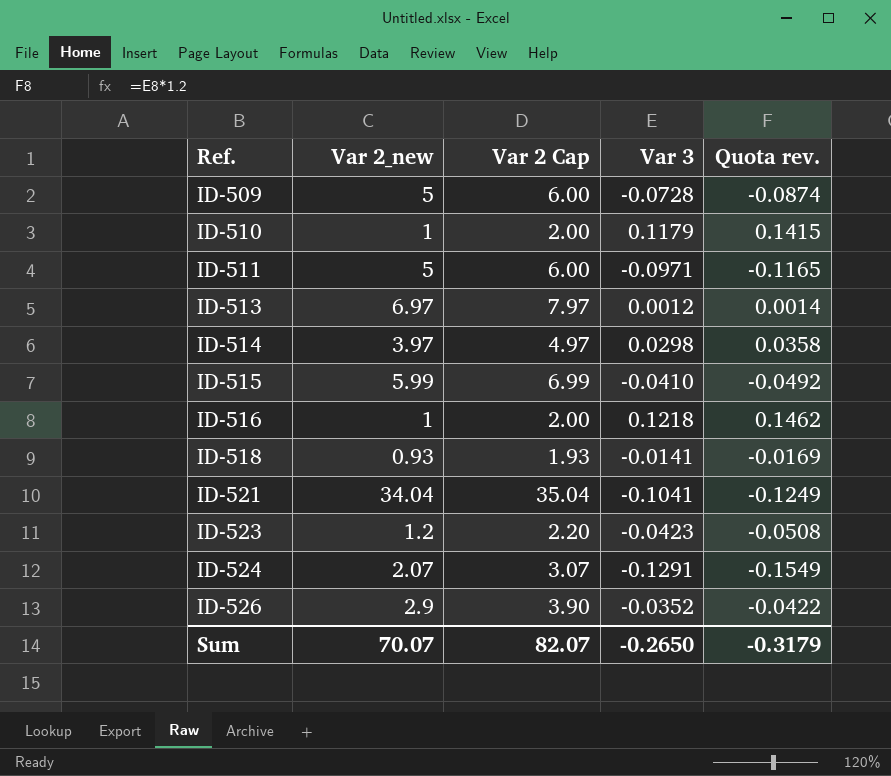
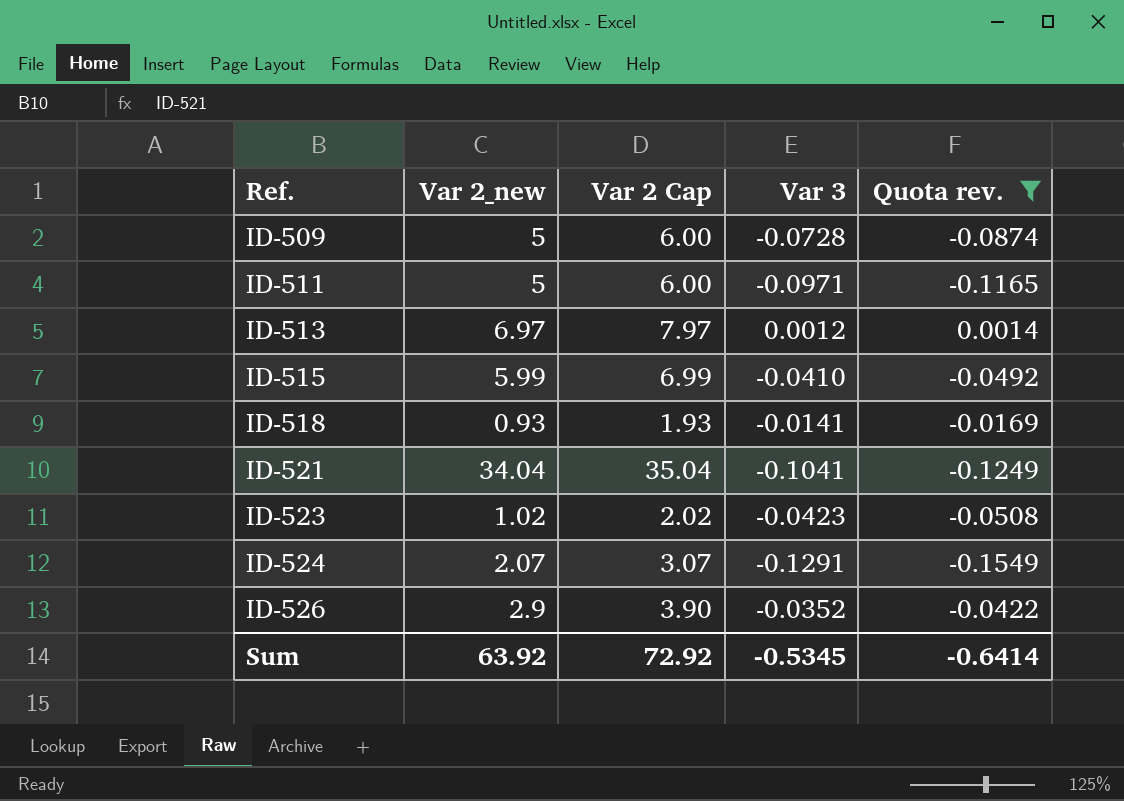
filter: none -> Quota rev. <= 0.0014
ID-523 | Var 2_new: 1.2 -> 1.02
ID-523 | Var 2 Cap: 2.20 -> 2.02
Sum | Var 2_new: 70.07 -> 63.92
Sum | Var 2 Cap: 82.07 -> 72.92
Sum | Var 3: -0.2650 -> -0.5345
Sum | Quota rev.: -0.3179 -> -0.6414

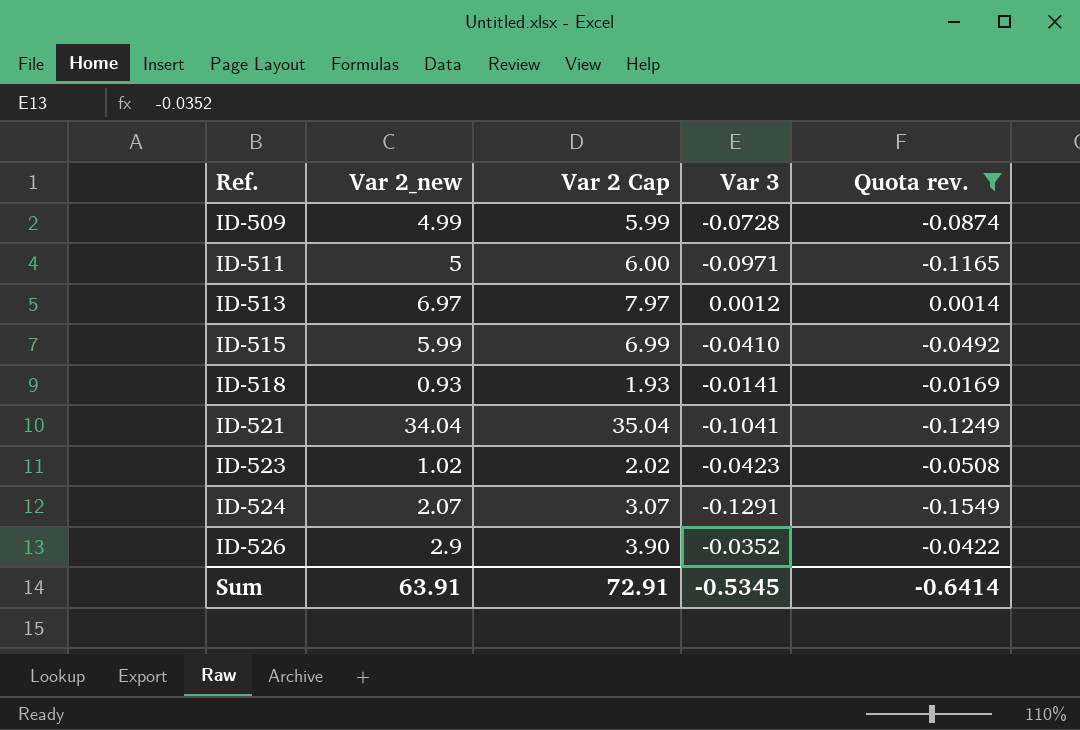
ID-509 | Var 2_new: 5 -> 4.99
ID-509 | Var 2 Cap: 6.00 -> 5.99
Sum | Var 2_new: 63.92 -> 63.91
Sum | Var 2 Cap: 72.92 -> 72.91

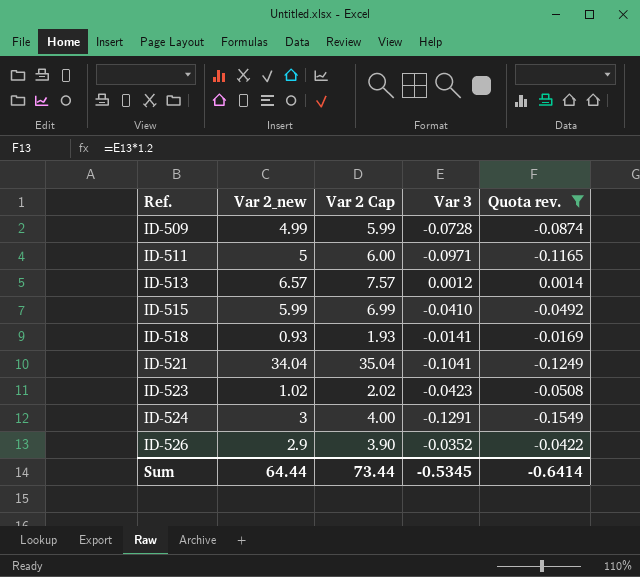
ID-513 | Var 2_new: 6.97 -> 6.57
ID-513 | Var 2 Cap: 7.97 -> 7.57
ID-524 | Var 2_new: 2.07 -> 3
ID-524 | Var 2 Cap: 3.07 -> 4.00
Sum | Var 2_new: 63.91 -> 64.44
Sum | Var 2 Cap: 72.91 -> 73.44

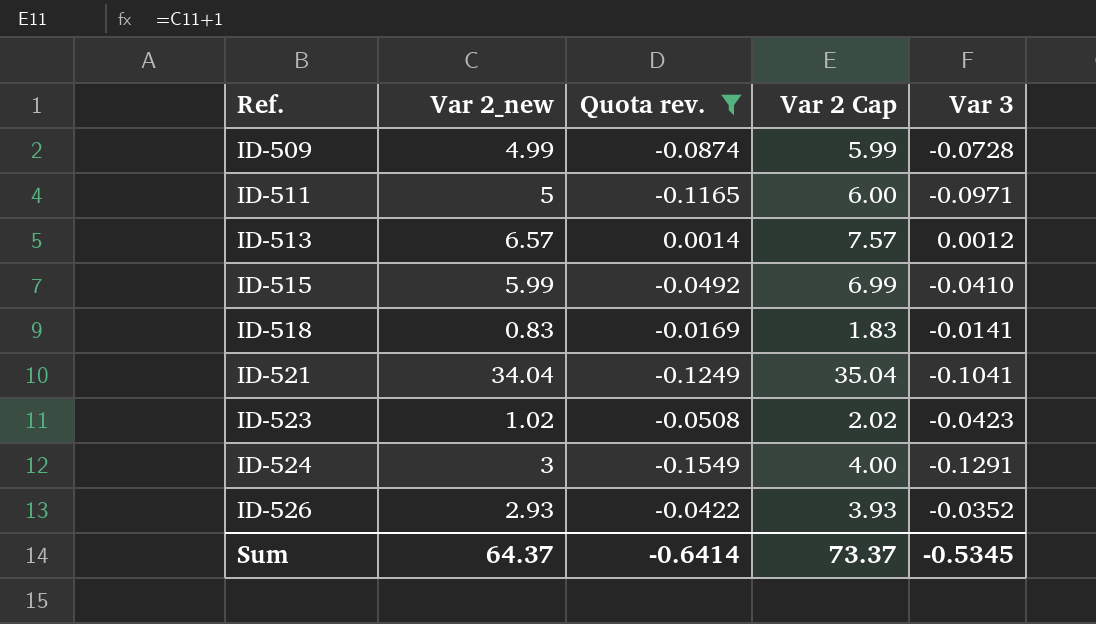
column Quota rev. | position: 5 -> 3
ID-518 | Var 2_new: 0.93 -> 0.83
ID-518 | Var 2 Cap: 1.93 -> 1.83
ID-526 | Var 2_new: 2.9 -> 2.93
ID-526 | Var 2 Cap: 3.90 -> 3.93
Sum | Var 2_new: 64.44 -> 64.37
Sum | Var 2 Cap: 73.44 -> 73.37

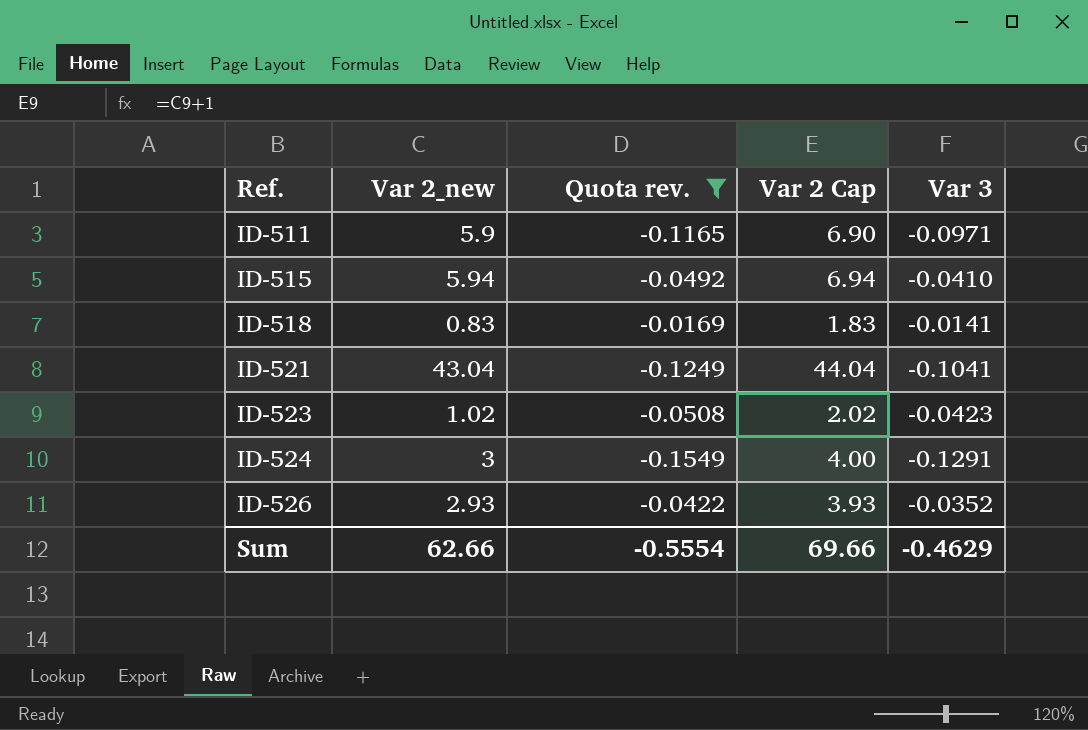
row ID-509: 4.99 | -0.0874 | 5.99 | -0.0728 -> none
row ID-513: 6.57 | 0.0014 | 7.57 | 0.0012 -> none
ID-511 | Var 2_new: 5 -> 5.9
ID-511 | Var 2 Cap: 6.00 -> 6.90
ID-515 | Var 2_new: 5.99 -> 5.94
ID-515 | Var 2 Cap: 6.99 -> 6.94
ID-521 | Var 2_new: 34.04 -> 43.04
ID-521 | Var 2 Cap: 35.04 -> 44.04
Sum | Var 2_new: 64.37 -> 62.66
Sum | Quota rev.: -0.6414 -> -0.5554
Sum | Var 2 Cap: 73.37 -> 69.66
Sum | Var 3: -0.5345 -> -0.4629

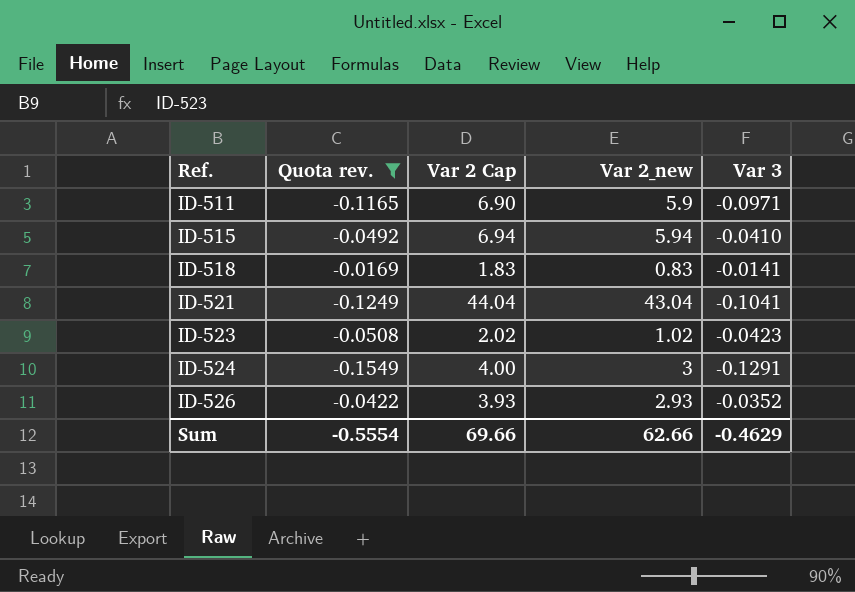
column Var 2_new | position: 2 -> 4

